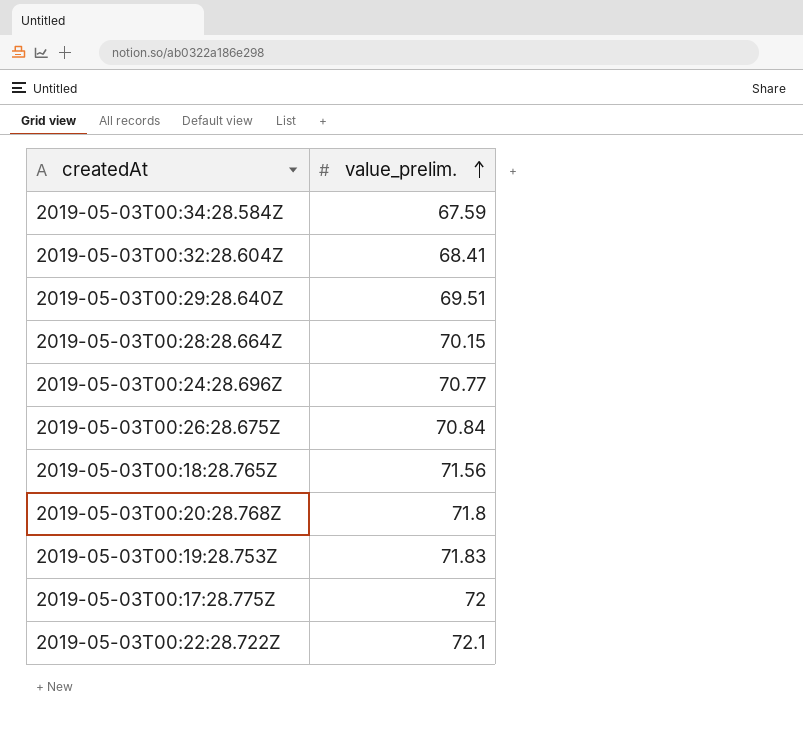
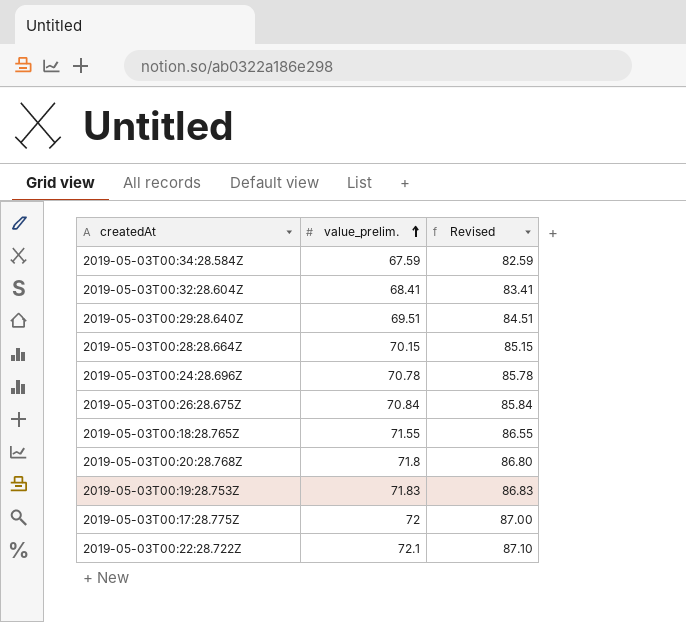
column Revised | formula: none -> [value_prelim.] + 15
2019-05-03T00:24:28.696Z | value_prelim.: 70.77 -> 70.78
2019-05-03T00:18:28.765Z | value_prelim.: 71.56 -> 71.55

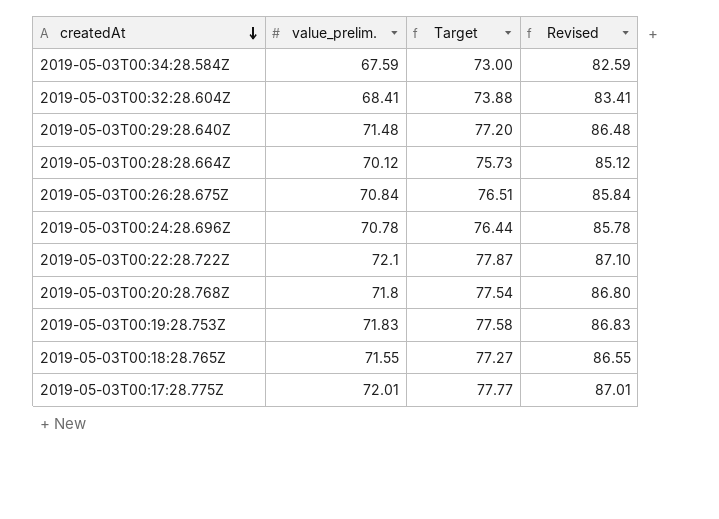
row order: value_prelim. ascending -> createdAt descending
column Target | formula: none -> [value_prelim.] * 1.08
2019-05-03T00:29:28.640Z | value_prelim.: 69.51 -> 71.48
2019-05-03T00:29:28.640Z | Revised: 84.51 -> 86.48
2019-05-03T00:28:28.664Z | value_prelim.: 70.15 -> 70.12
2019-05-03T00:28:28.664Z | Revised: 85.15 -> 85.12
2019-05-03T00:17:28.775Z | value_prelim.: 72 -> 72.01
2019-05-03T00:17:28.775Z | Revised: 87.00 -> 87.01

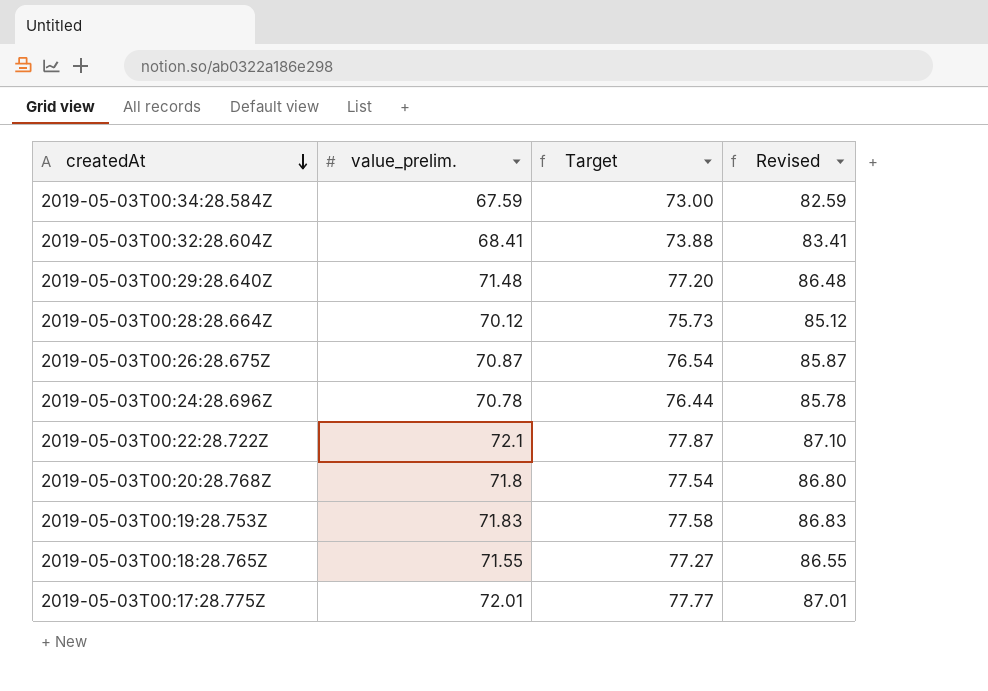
2019-05-03T00:26:28.675Z | value_prelim.: 70.84 -> 70.87
2019-05-03T00:26:28.675Z | Target: 76.51 -> 76.54
2019-05-03T00:26:28.675Z | Revised: 85.84 -> 85.87

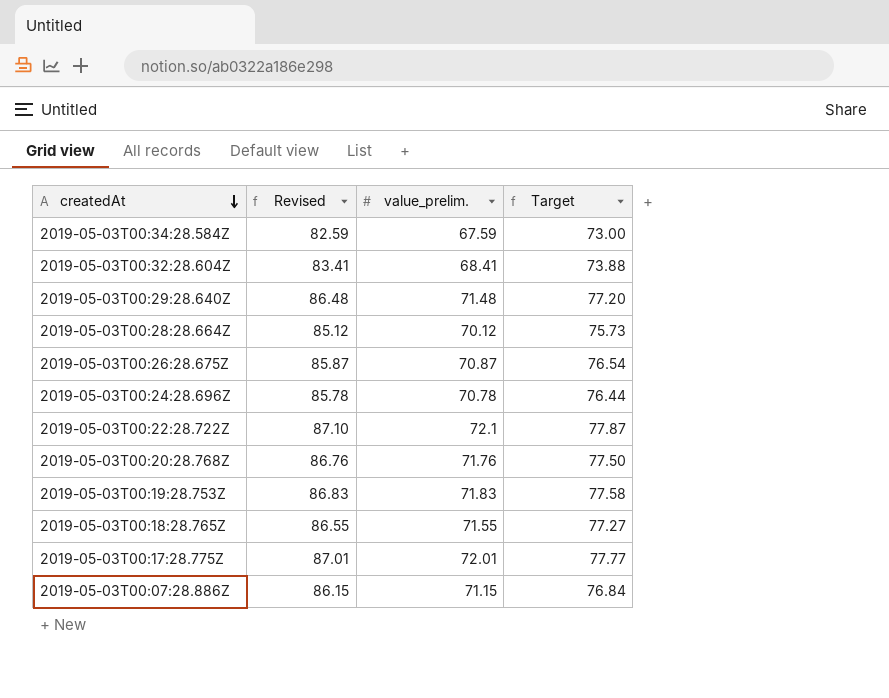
column Revised | position: 4 -> 2
2019-05-03T00:20:28.768Z | Revised: 86.80 -> 86.76
2019-05-03T00:20:28.768Z | value_prelim.: 71.8 -> 71.76
2019-05-03T00:20:28.768Z | Target: 77.54 -> 77.50
row 2019-05-03T00:07:28.886Z: none -> 86.15 | 71.15 | 76.84

